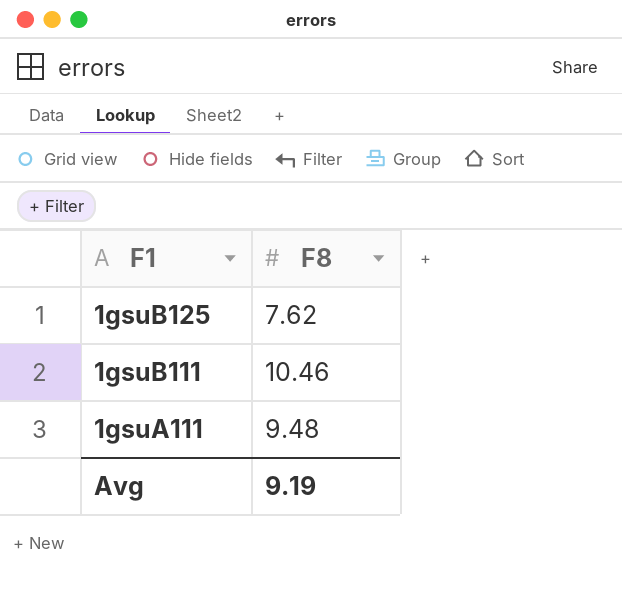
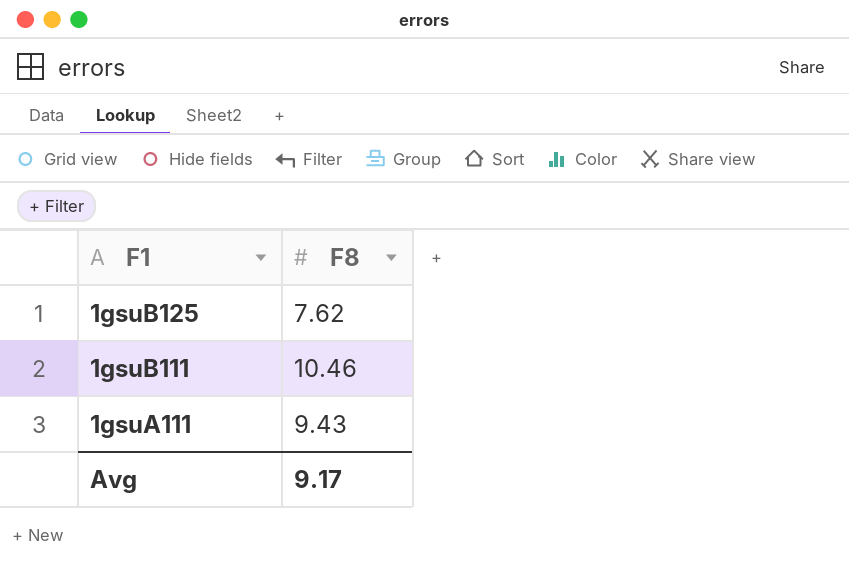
1gsuA111 | F8: 9.48 -> 9.43
Avg | F8: 9.19 -> 9.17

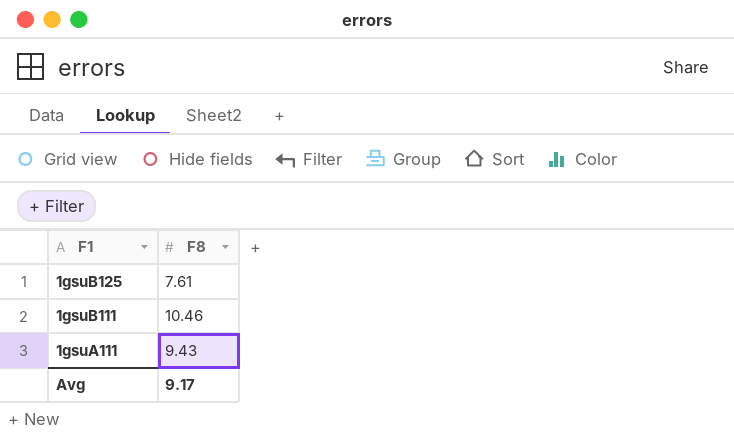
1gsuB125 | F8: 7.62 -> 7.61

